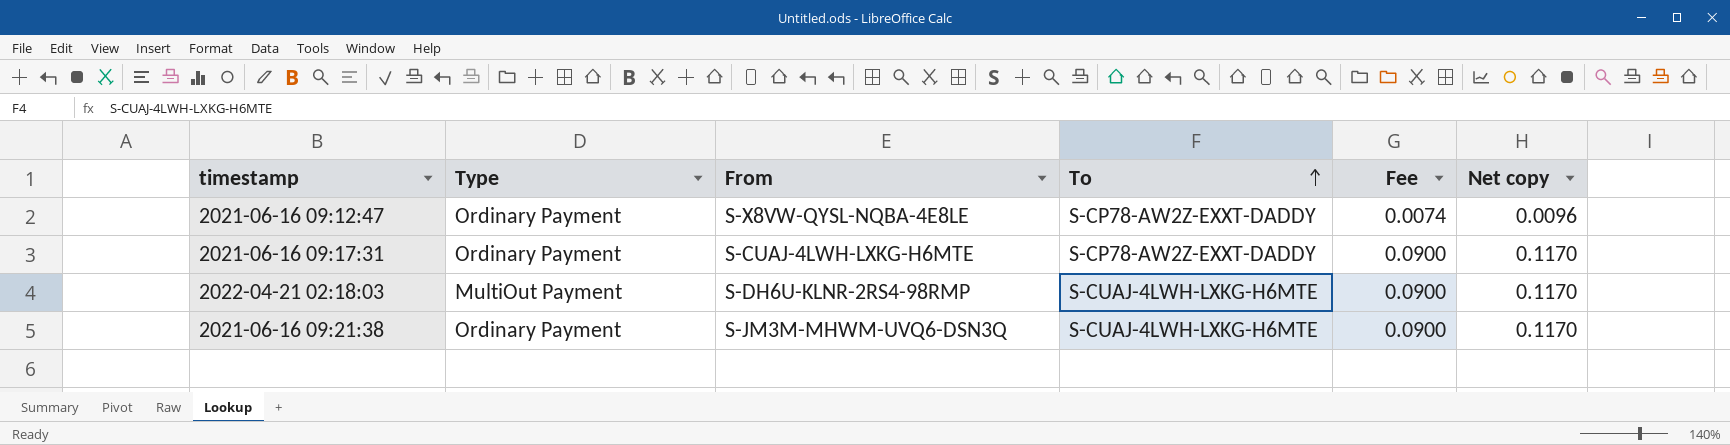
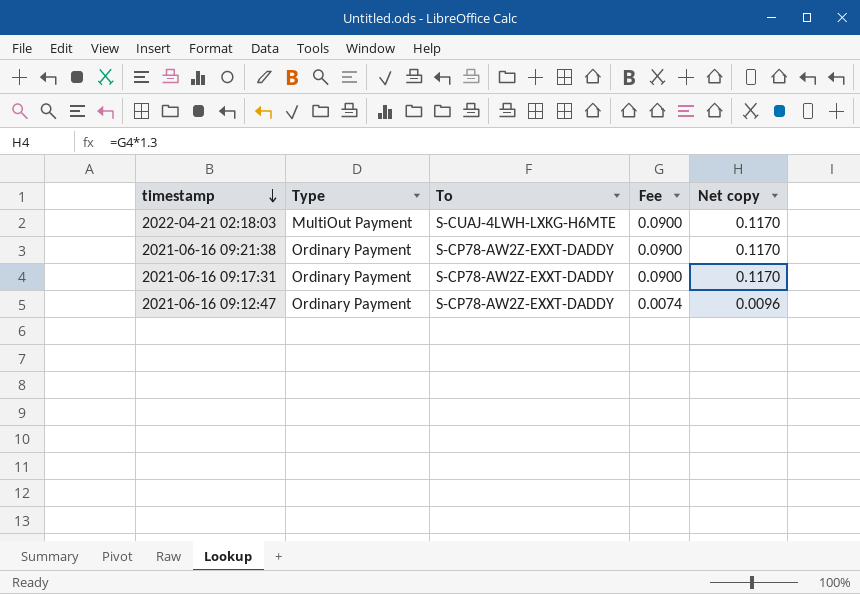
row order: To ascending -> timestamp descending
column From | position: 3 -> none
2021-06-16 09:21:38 | To: S-CUAJ-4LWH-LXKG-H6MTE -> S-CP78-AW2Z-EXXT-DADDY

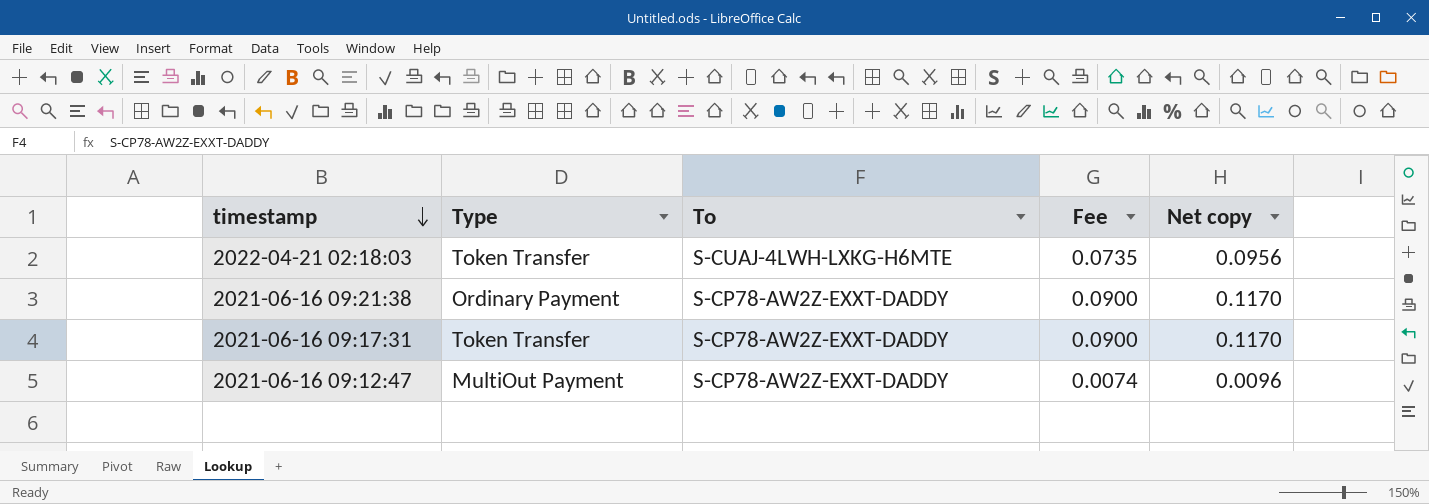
2022-04-21 02:18:03 | Type: MultiOut Payment -> Token Transfer
2022-04-21 02:18:03 | Fee: 0.0900 -> 0.0735
2022-04-21 02:18:03 | Net copy: 0.1170 -> 0.0956
2021-06-16 09:17:31 | Type: Ordinary Payment -> Token Transfer
2021-06-16 09:12:47 | Type: Ordinary Payment -> MultiOut Payment

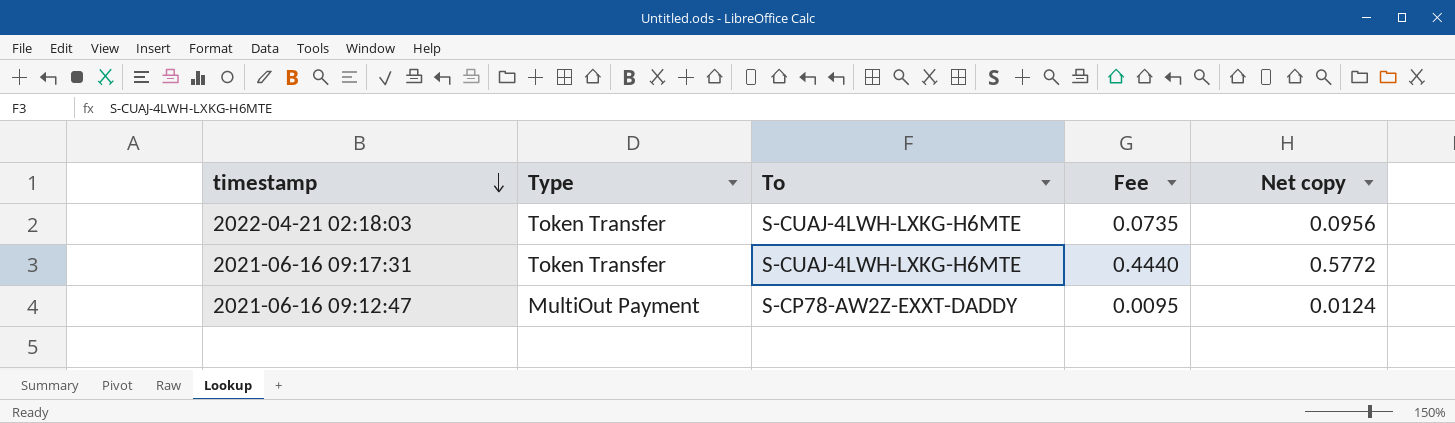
row 2021-06-16 09:21:38: Ordinary Payment | S-CP78-AW2Z-EXXT-DADDY | 0.0900 | 0.1170 -> none
2021-06-16 09:17:31 | To: S-CP78-AW2Z-EXXT-DADDY -> S-CUAJ-4LWH-LXKG-H6MTE
2021-06-16 09:17:31 | Fee: 0.0900 -> 0.4440
2021-06-16 09:17:31 | Net copy: 0.1170 -> 0.5772
2021-06-16 09:12:47 | Fee: 0.0074 -> 0.0095
2021-06-16 09:12:47 | Net copy: 0.0096 -> 0.0124

